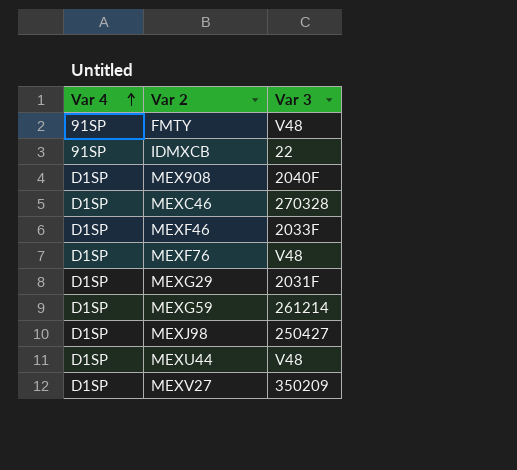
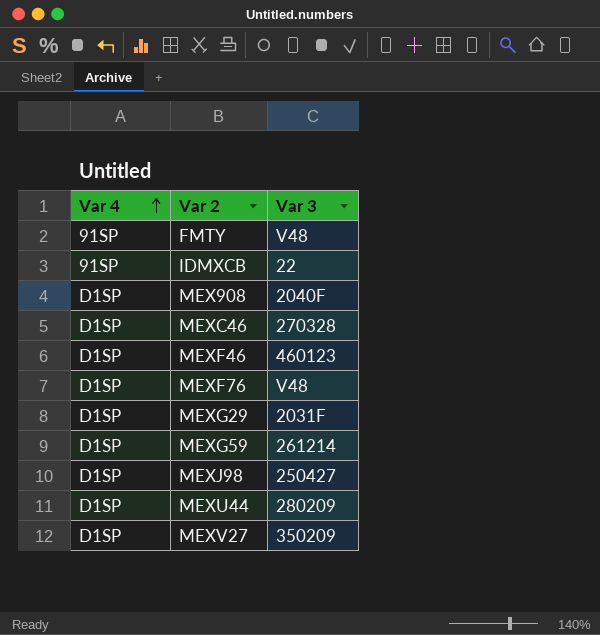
MEXF46 | Var 3: 2033F -> 460123
MEXU44 | Var 3: V48 -> 280209

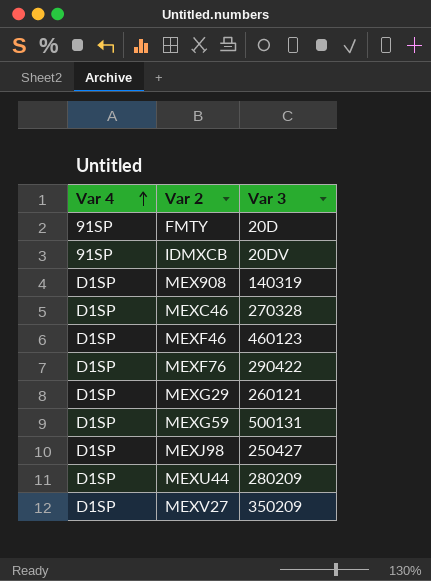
FMTY | Var 3: V48 -> 20D
IDMXCB | Var 3: 22 -> 20DV
MEX908 | Var 3: 2040F -> 140319
MEXF76 | Var 3: V48 -> 290422
MEXG29 | Var 3: 2031F -> 260121
MEXG59 | Var 3: 261214 -> 500131

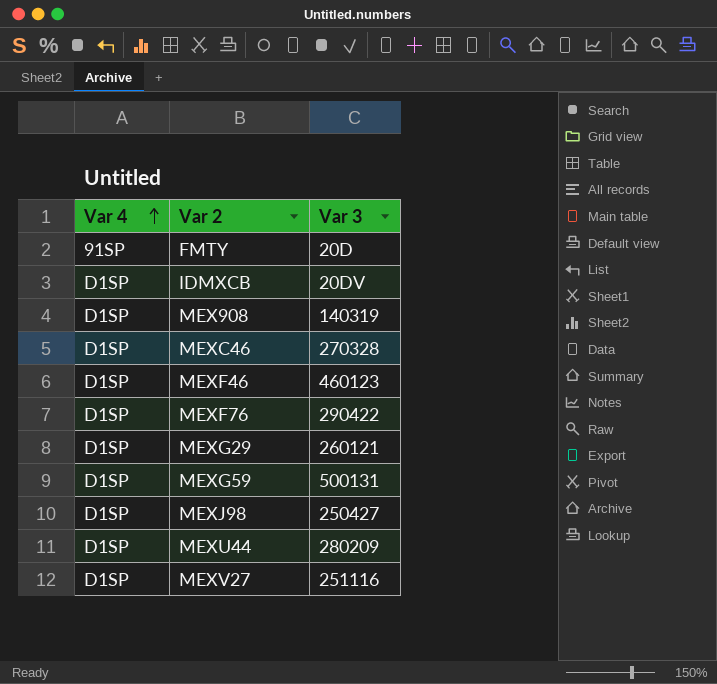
IDMXCB | Var 4: 91SP -> D1SP
MEXV27 | Var 3: 350209 -> 251116

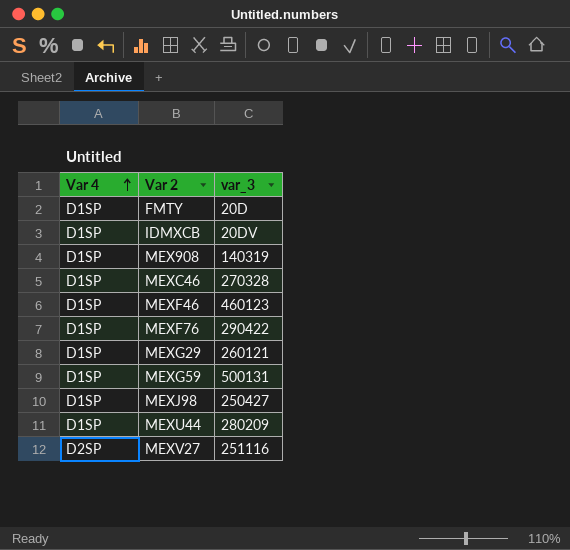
column name: Var 3 -> var_3
FMTY | Var 4: 91SP -> D1SP
MEXV27 | Var 4: D1SP -> D2SP

